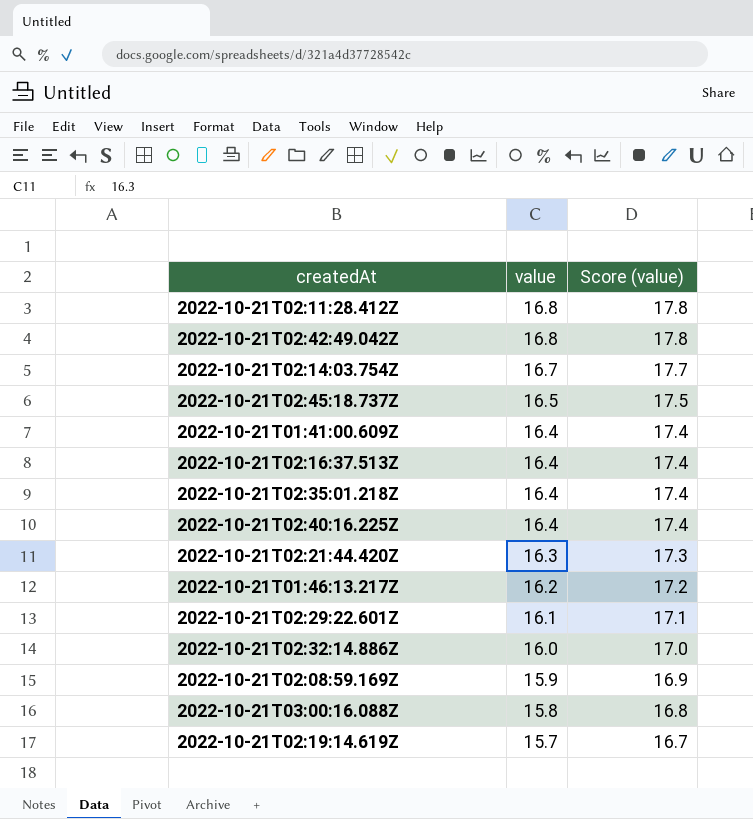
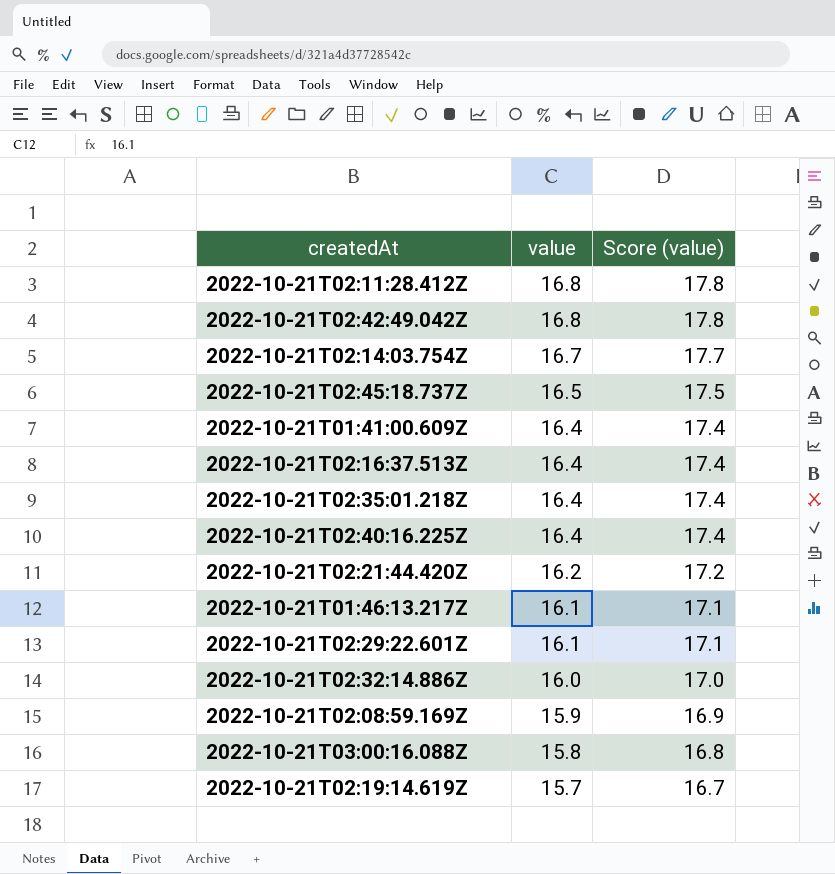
2022-10-21T02:21:44.420Z | value: 16.3 -> 16.2
2022-10-21T02:21:44.420Z | Score (value): 17.3 -> 17.2
2022-10-21T01:46:13.217Z | value: 16.2 -> 16.1
2022-10-21T01:46:13.217Z | Score (value): 17.2 -> 17.1

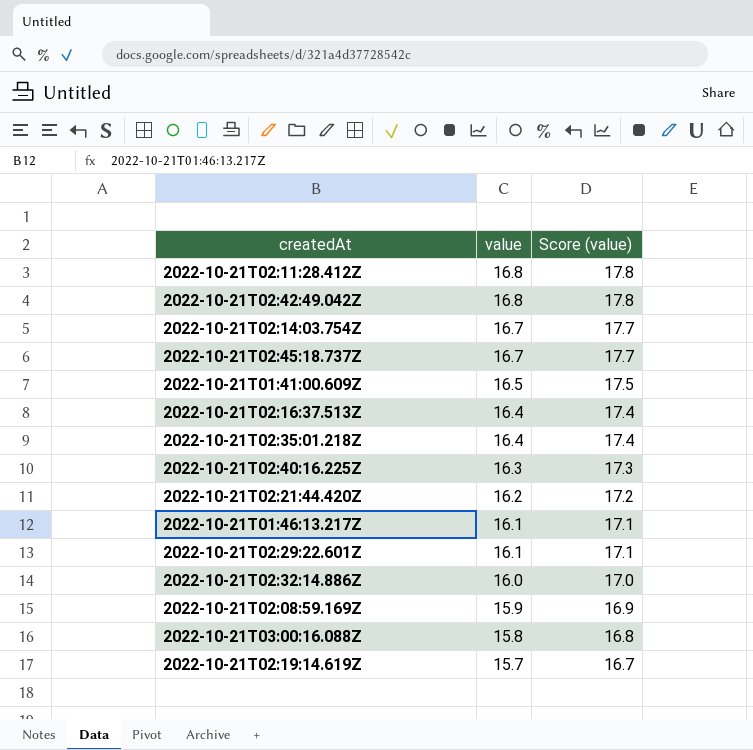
2022-10-21T02:45:18.737Z | value: 16.5 -> 16.7
2022-10-21T02:45:18.737Z | Score (value): 17.5 -> 17.7
2022-10-21T01:41:00.609Z | value: 16.4 -> 16.5
2022-10-21T01:41:00.609Z | Score (value): 17.4 -> 17.5
2022-10-21T02:40:16.225Z | value: 16.4 -> 16.3
2022-10-21T02:40:16.225Z | Score (value): 17.4 -> 17.3

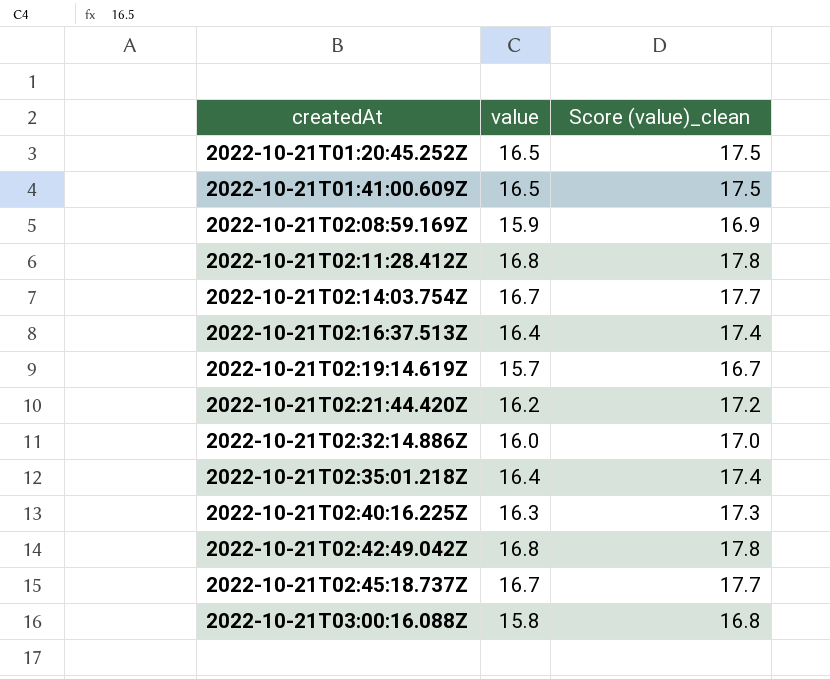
row order: value descending -> createdAt ascending
column name: Score (value) -> Score (value)_clean
row 2022-10-21T01:46:13.217Z: 16.1 | 17.1 -> none
row 2022-10-21T02:29:22.601Z: 16.1 | 17.1 -> none
row 2022-10-21T01:20:45.252Z: none -> 16.5 | 17.5

